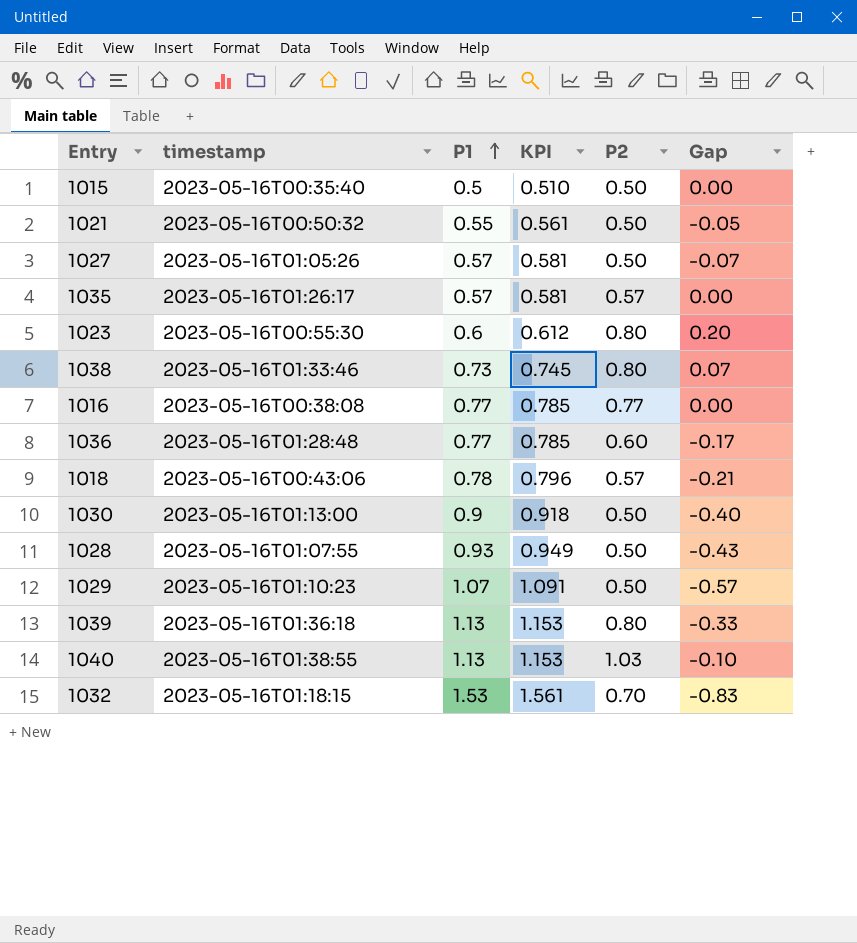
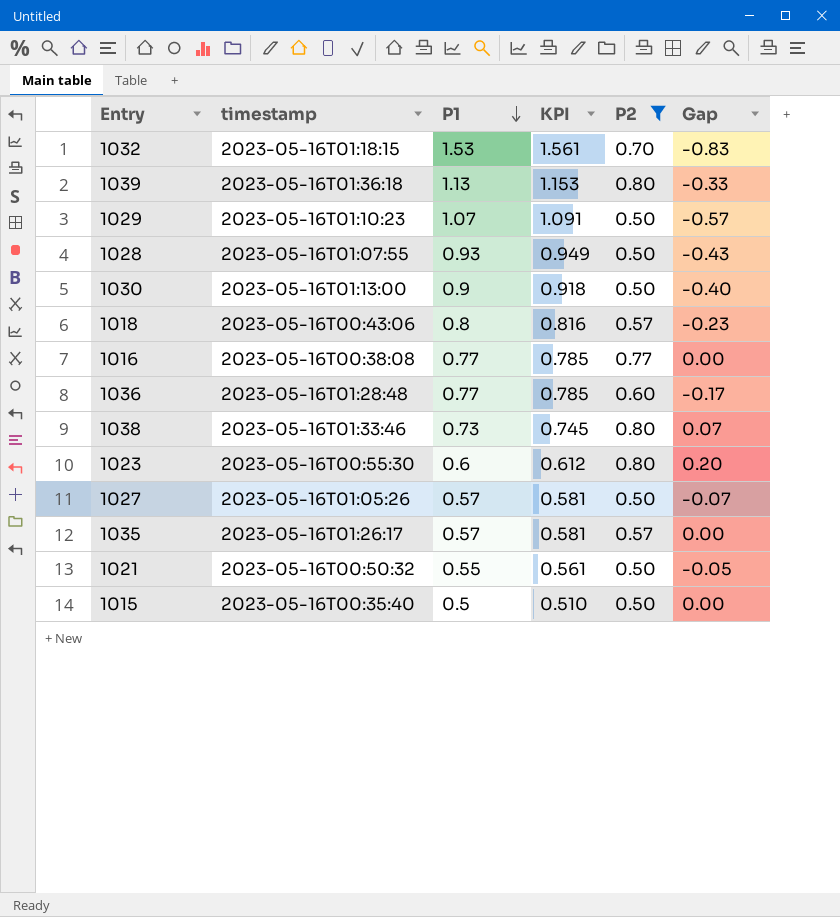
filter: none -> P2 != 1.03
row order: P1 ascending -> P1 descending
1018 | P1: 0.78 -> 0.8
1018 | KPI: 0.796 -> 0.816
1018 | Gap: -0.21 -> -0.23

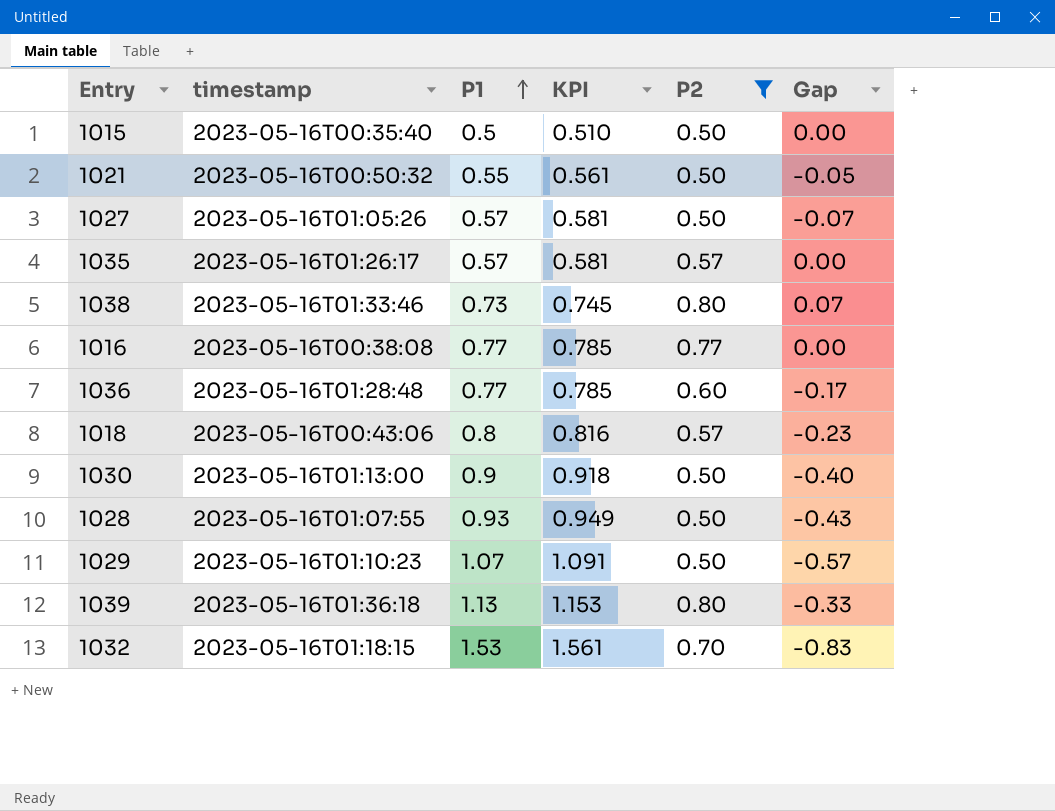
row order: P1 descending -> P1 ascending
row 1023: 2023-05-16T00:55:30 | 0.6 | 0.612 | 0.80 | 0.20 -> none

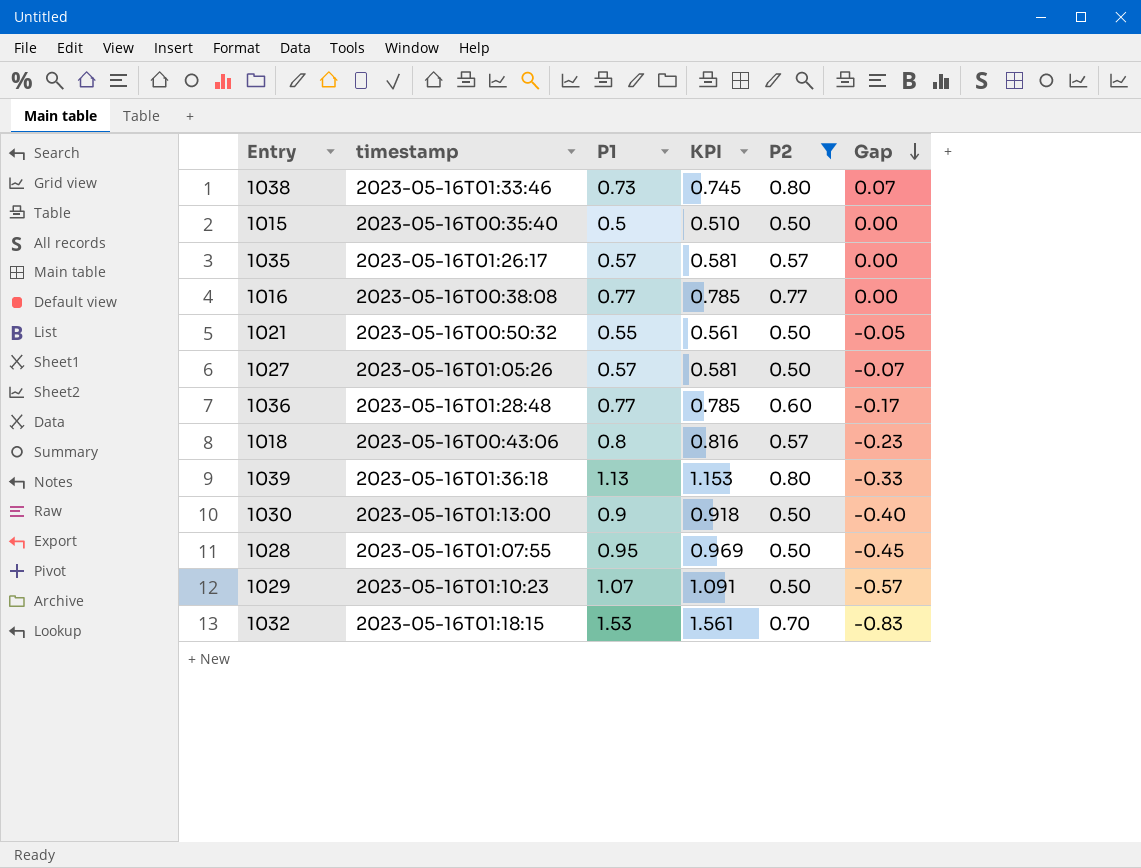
row order: P1 ascending -> Gap descending
1028 | P1: 0.93 -> 0.95
1028 | KPI: 0.949 -> 0.969
1028 | Gap: -0.43 -> -0.45

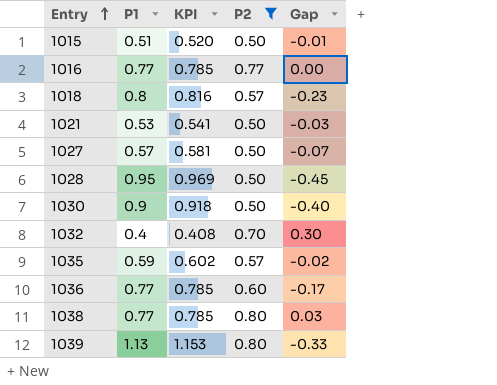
row order: Gap descending -> Entry ascending
column timestamp | position: 2 -> none
row 1029: 2023-05-16T01:10:23 | 1.07 | 1.091 | 0.50 | -0.57 -> none
1015 | P1: 0.5 -> 0.51
1015 | KPI: 0.510 -> 0.520
1015 | Gap: 0.00 -> -0.01
1021 | P1: 0.55 -> 0.53
1021 | KPI: 0.561 -> 0.541
1021 | Gap: -0.05 -> -0.03
1032 | P1: 1.53 -> 0.4
1032 | KPI: 1.561 -> 0.408
1032 | Gap: -0.83 -> 0.30
1035 | P1: 0.57 -> 0.59
1035 | KPI: 0.581 -> 0.602
1035 | Gap: 0.00 -> -0.02
1038 | P1: 0.73 -> 0.77
1038 | KPI: 0.745 -> 0.785
1038 | Gap: 0.07 -> 0.03

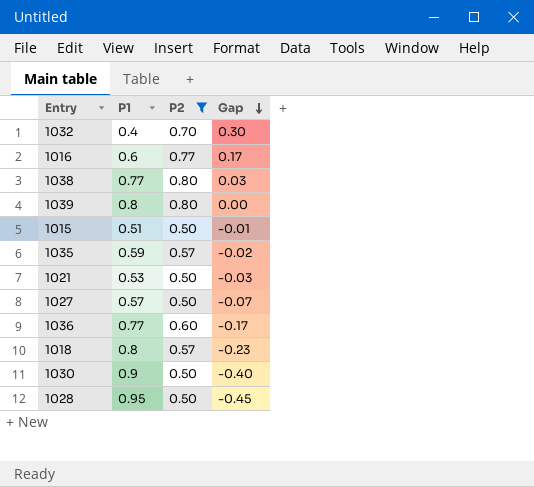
row order: Entry ascending -> Gap descending
column KPI | formula: [P1] * 1.02 -> none
1016 | P1: 0.77 -> 0.6
1016 | Gap: 0.00 -> 0.17
1039 | P1: 1.13 -> 0.8
1039 | Gap: -0.33 -> 0.00

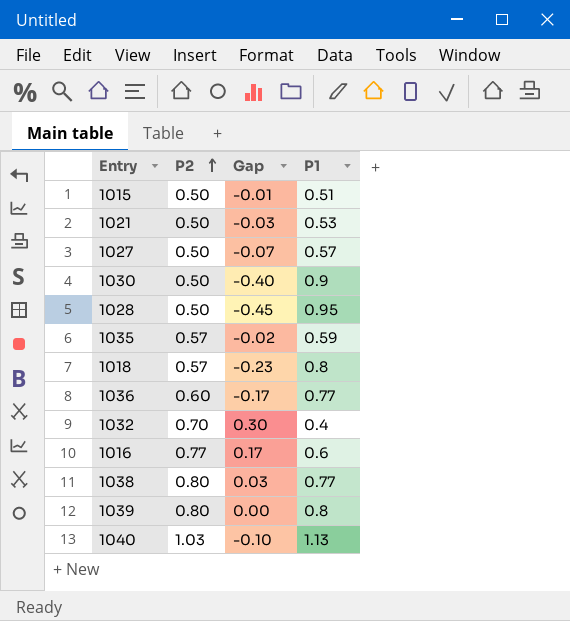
filter: P2 != 1.03 -> none
row order: Gap descending -> P2 ascending
column P1 | position: 2 -> 4

